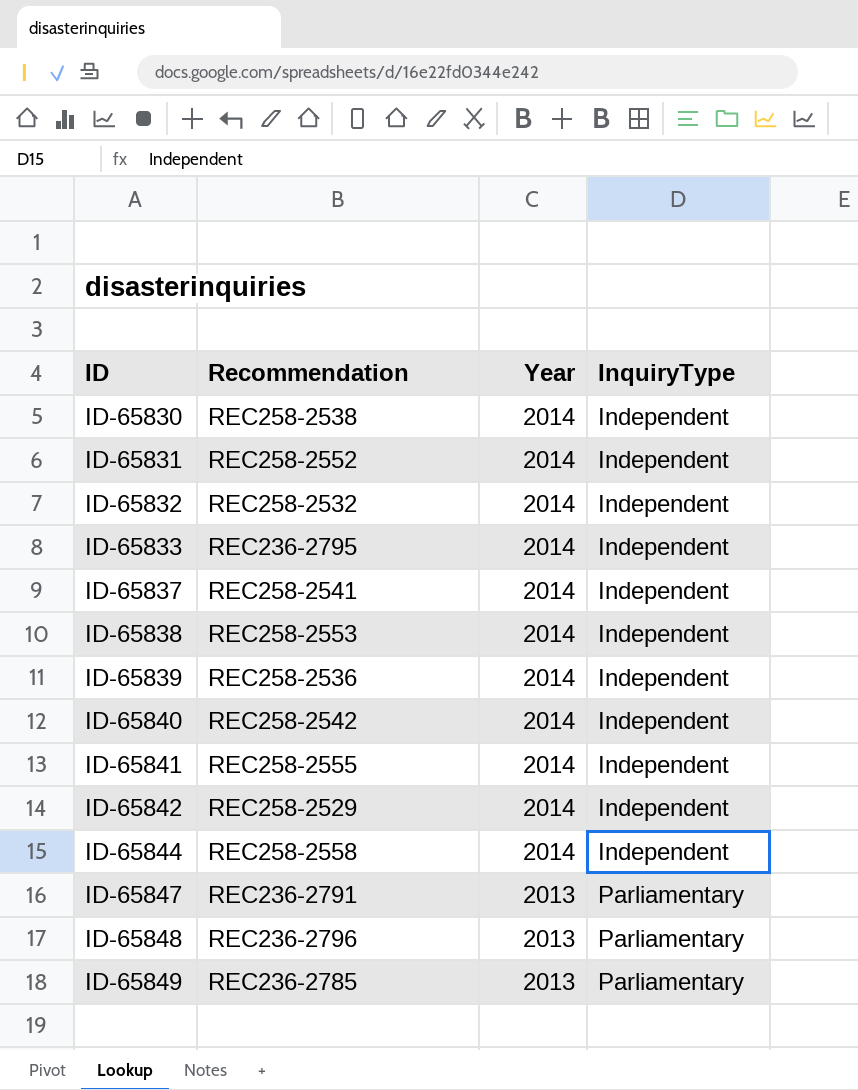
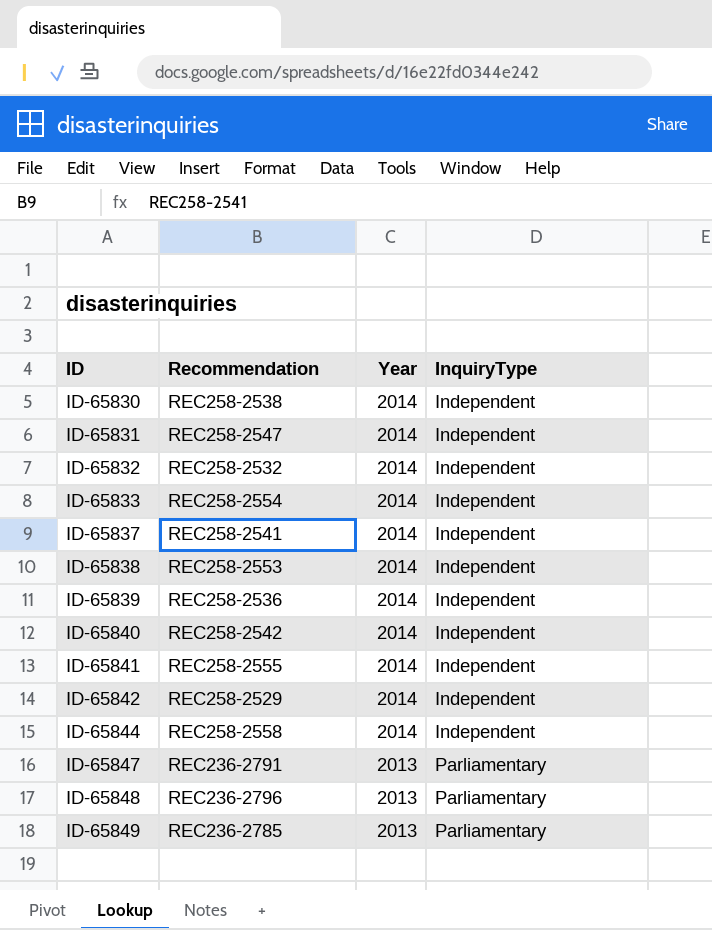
ID-65831 | Recommendation: REC258-2552 -> REC258-2547
ID-65833 | Recommendation: REC236-2795 -> REC258-2554

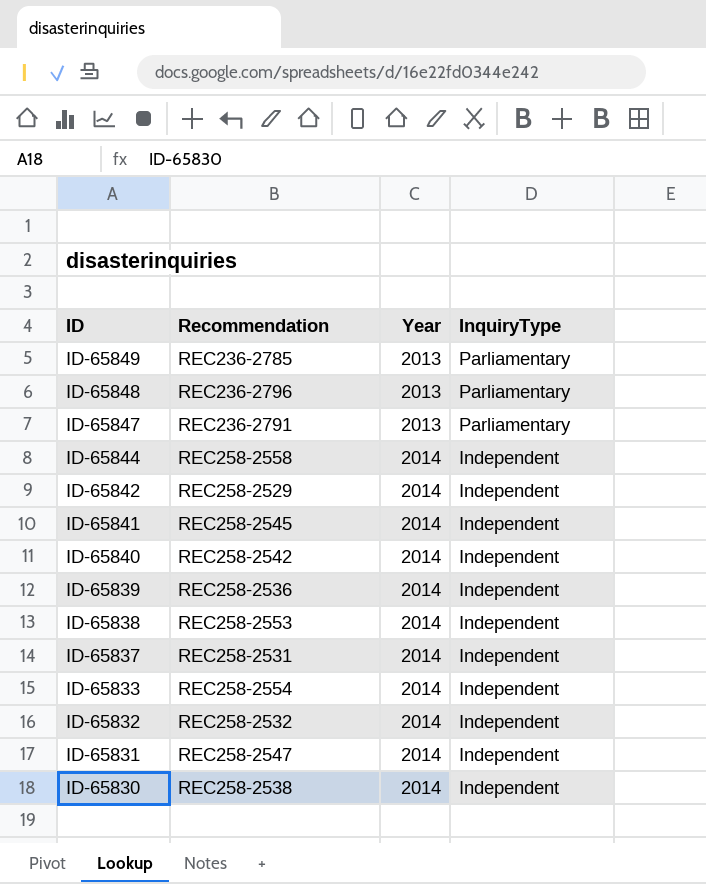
row order: ID ascending -> ID descending
ID-65841 | Recommendation: REC258-2555 -> REC258-2545
ID-65837 | Recommendation: REC258-2541 -> REC258-2531

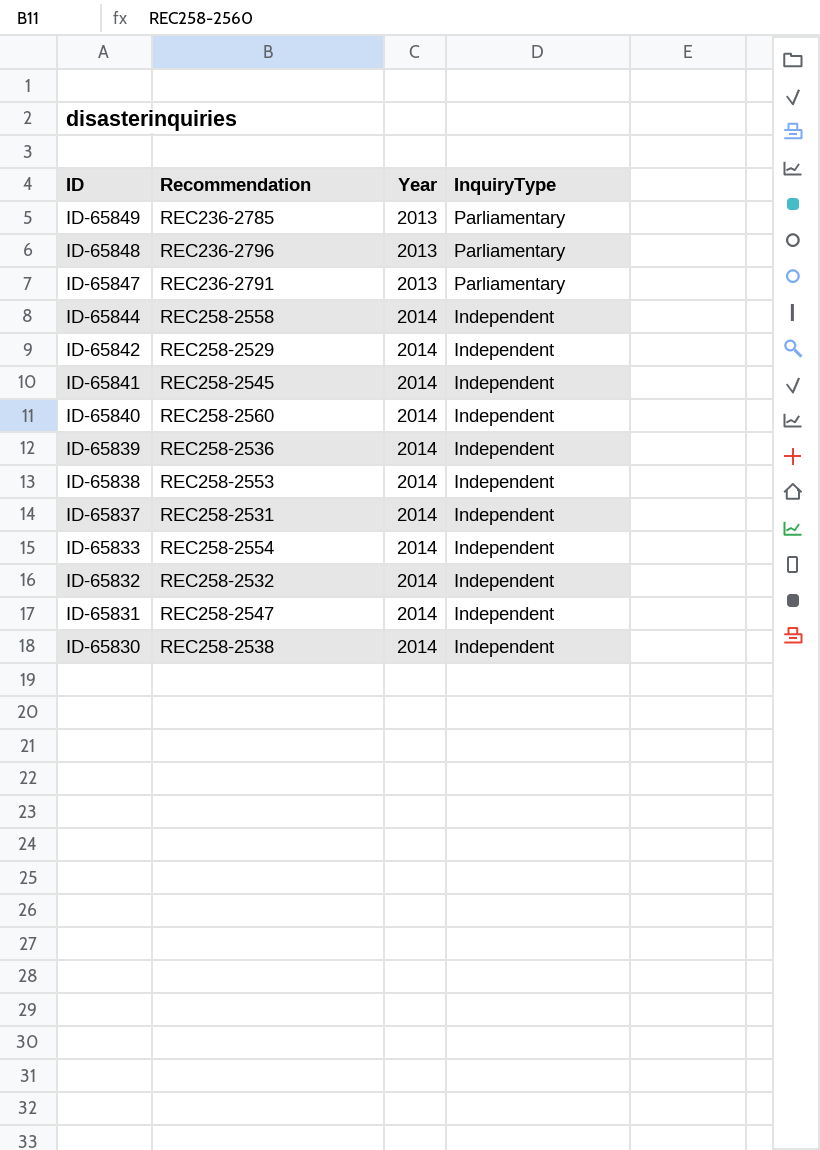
ID-65840 | Recommendation: REC258-2542 -> REC258-2560

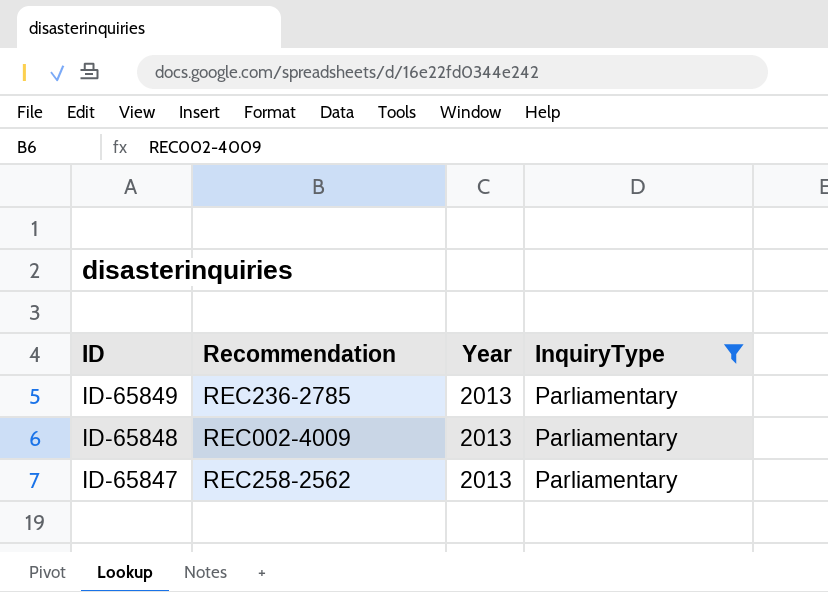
filter: none -> InquiryType = Parliamentary
ID-65848 | Recommendation: REC236-2796 -> REC002-4009
ID-65847 | Recommendation: REC236-2791 -> REC258-2562

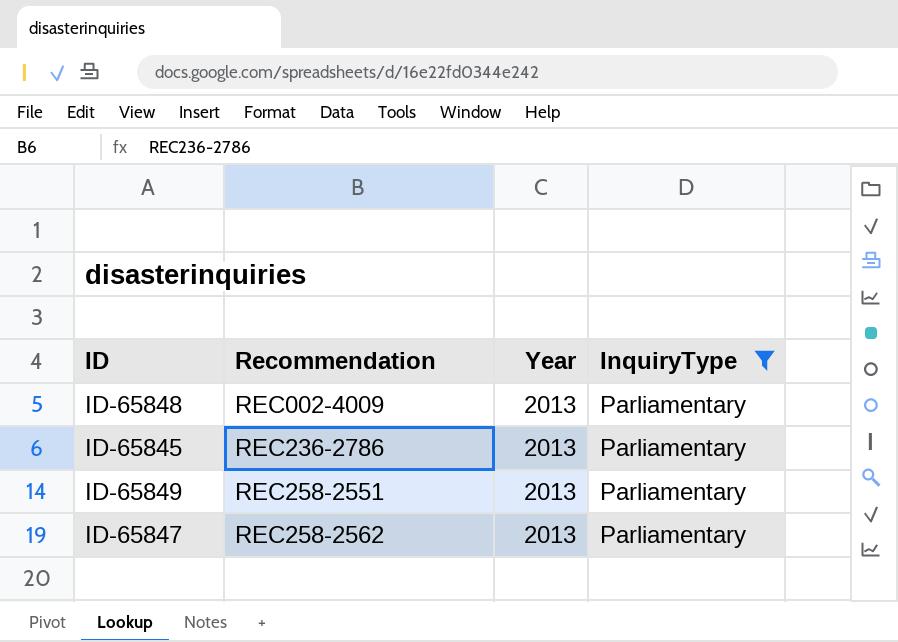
row order: ID descending -> Recommendation ascending
row ID-65845: none -> REC236-2786 | 2013 | Parliamentary
ID-65849 | Recommendation: REC236-2785 -> REC258-2551

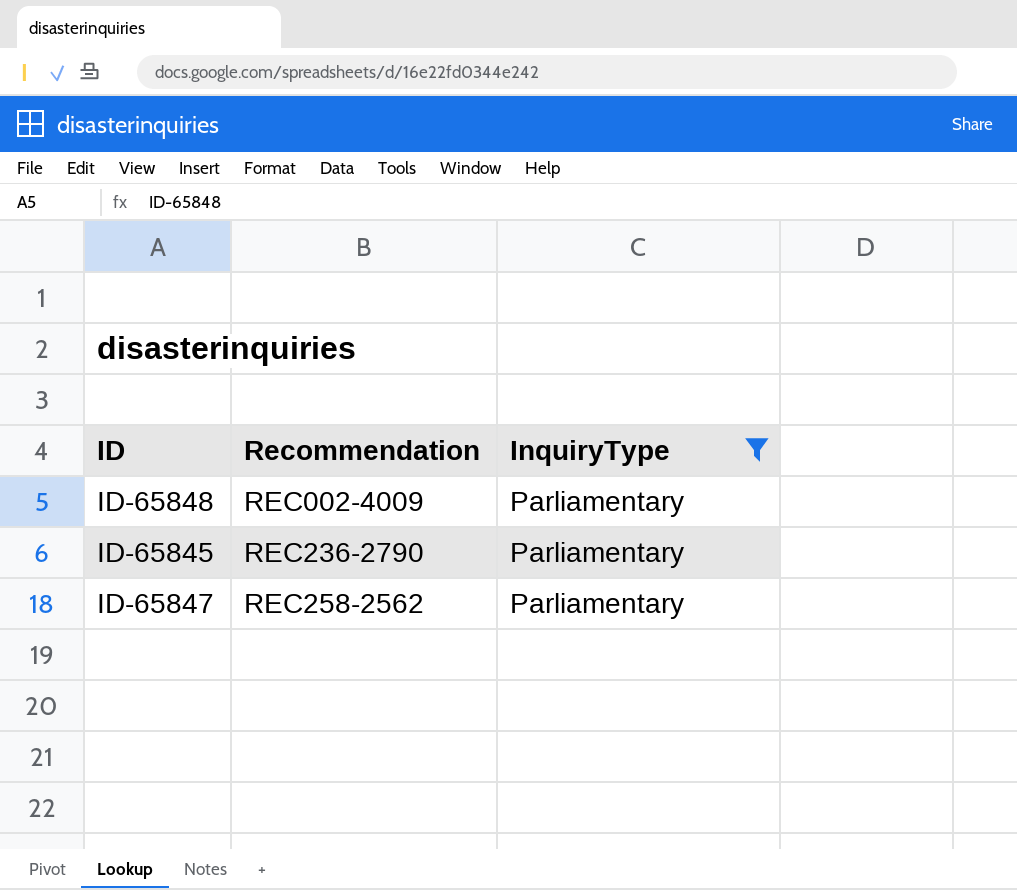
column Year | position: 3 -> none
row ID-65849: REC258-2551 | 2013 | Parliamentary -> none
ID-65845 | Recommendation: REC236-2786 -> REC236-2790

